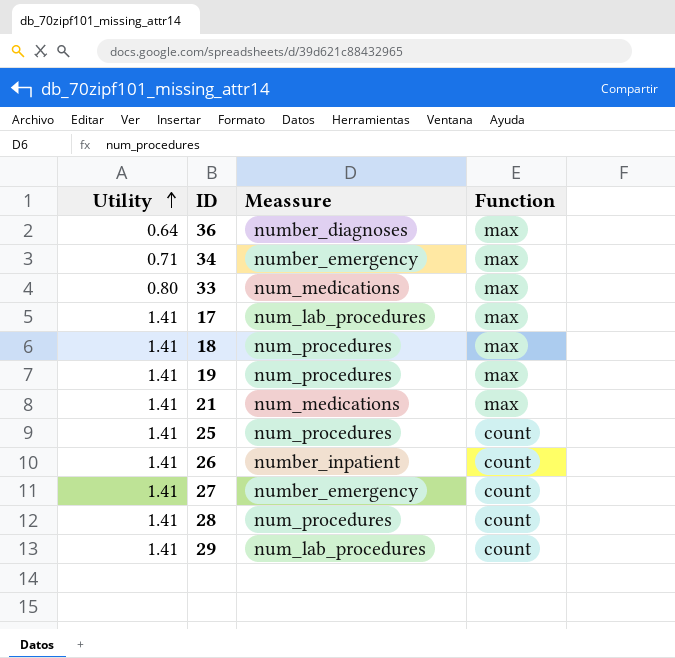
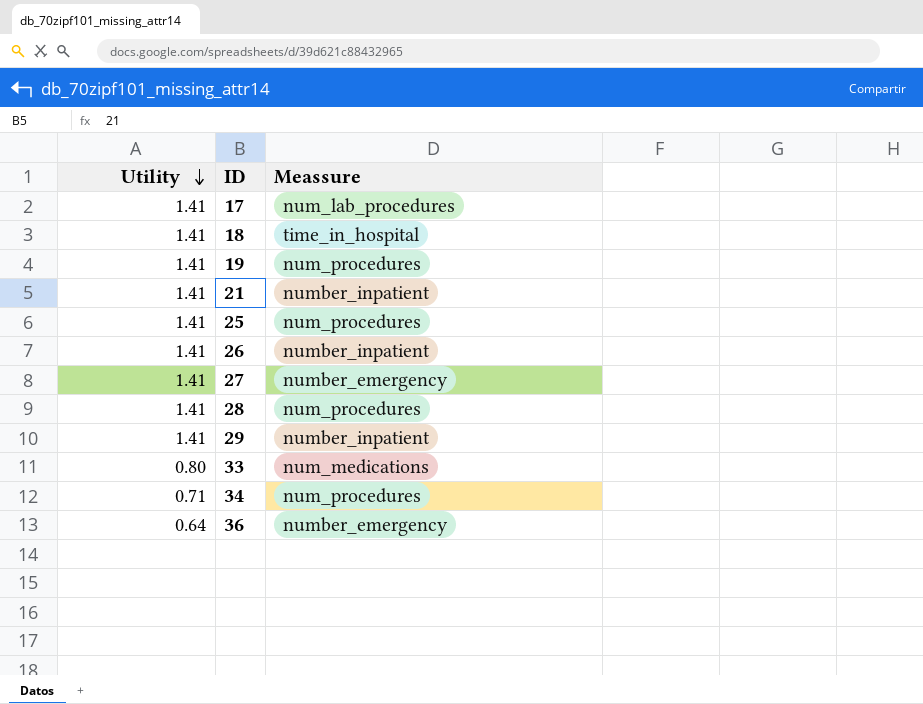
row order: Utility ascending -> Utility descending
column Function | position: 4 -> none
18 | Meassure: num_procedures -> time_in_hospital
21 | Meassure: num_medications -> number_inpatient
29 | Meassure: num_lab_procedures -> number_inpatient
34 | Meassure: number_emergency -> num_procedures
36 | Meassure: number_diagnoses -> number_emergency

